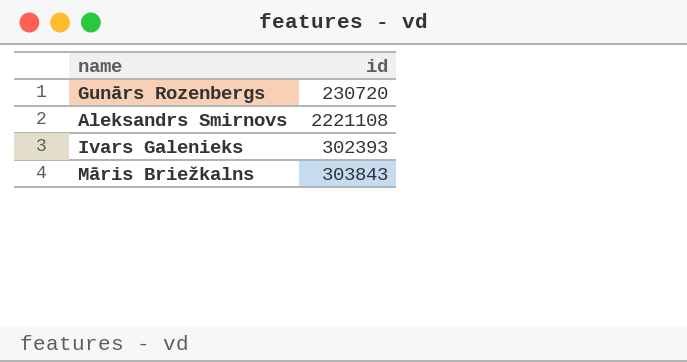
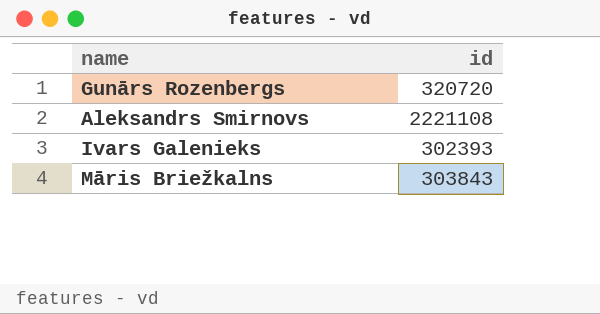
Gunārs Rozenbergs | id: 230720 -> 320720

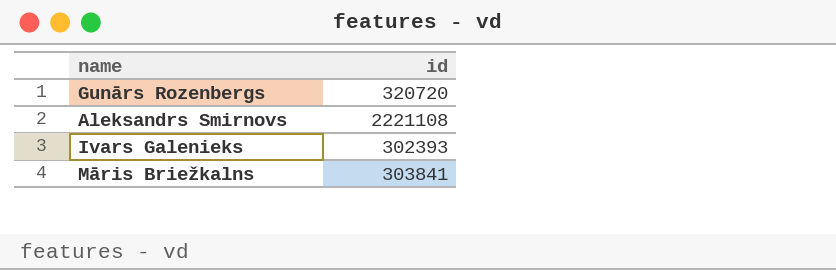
Māris Briežkalns | id: 303843 -> 303841

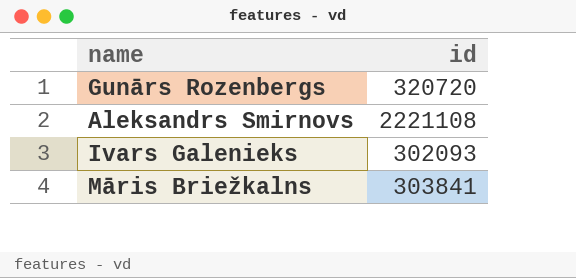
Ivars Galenieks | id: 302393 -> 302093

